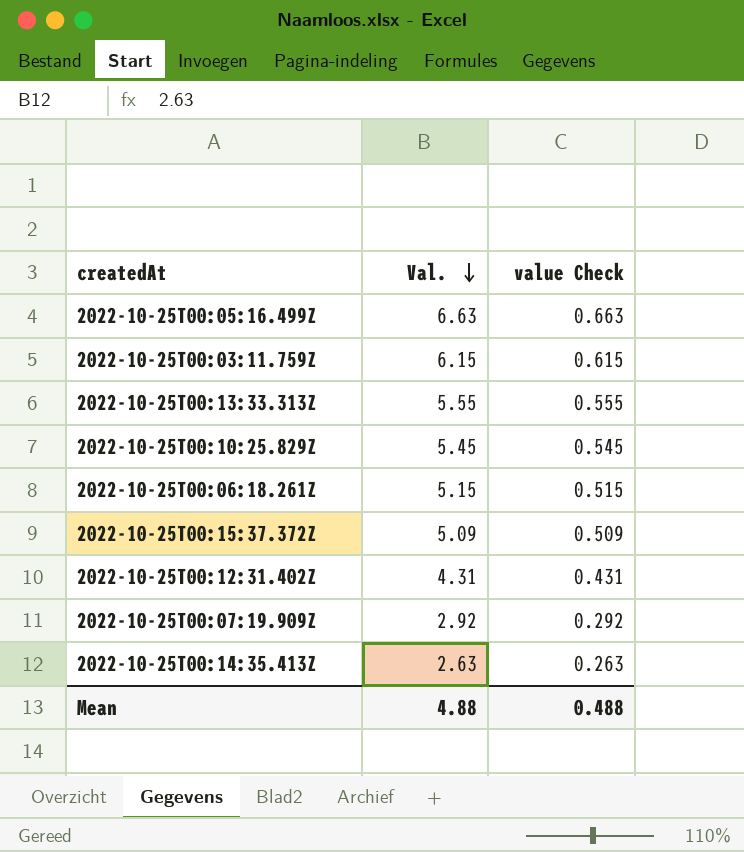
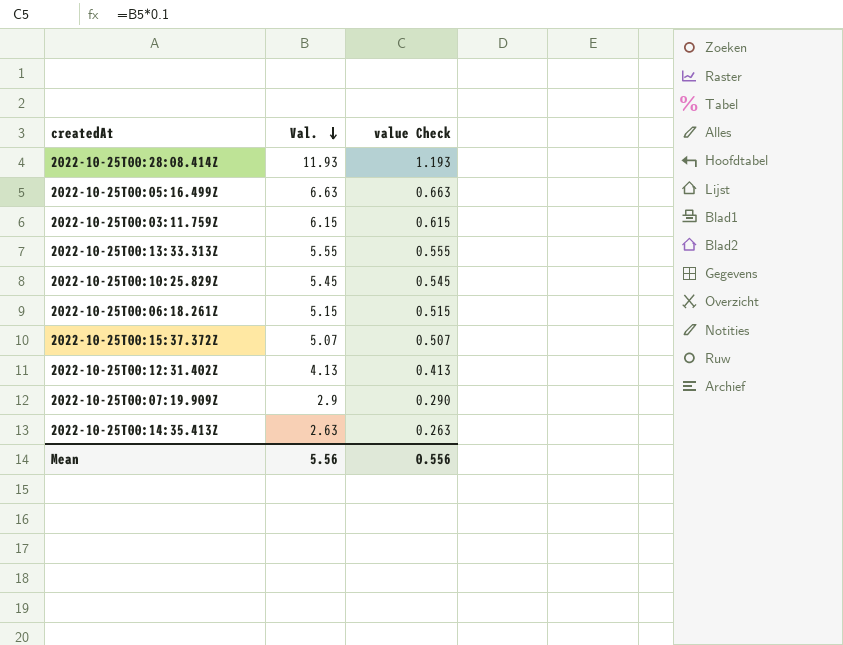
row 2022-10-25T00:28:08.414Z: none -> 11.93 | 1.193
2022-10-25T00:15:37.372Z | Val.: 5.09 -> 5.07
2022-10-25T00:15:37.372Z | value Check: 0.509 -> 0.507
2022-10-25T00:12:31.402Z | Val.: 4.31 -> 4.13
2022-10-25T00:12:31.402Z | value Check: 0.431 -> 0.413
2022-10-25T00:07:19.909Z | Val.: 2.92 -> 2.9
2022-10-25T00:07:19.909Z | value Check: 0.292 -> 0.290
Mean | Val.: 4.88 -> 5.56
Mean | value Check: 0.488 -> 0.556

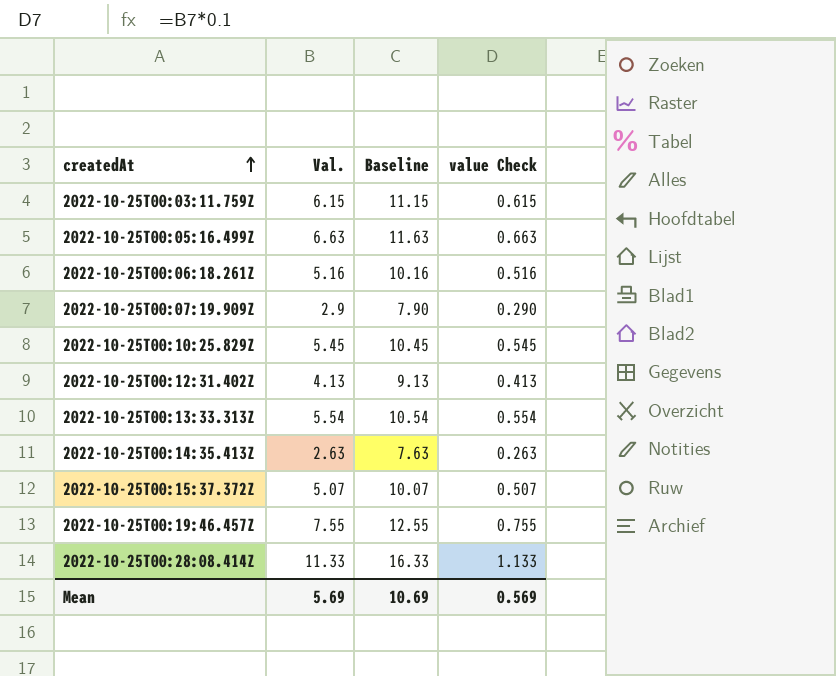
row order: Val. descending -> createdAt ascending
column Baseline | formula: none -> [Val.] + 5
2022-10-25T00:06:18.261Z | Val.: 5.15 -> 5.16
2022-10-25T00:06:18.261Z | value Check: 0.515 -> 0.516
2022-10-25T00:13:33.313Z | Val.: 5.55 -> 5.54
2022-10-25T00:13:33.313Z | value Check: 0.555 -> 0.554
row 2022-10-25T00:19:46.457Z: none -> 7.55 | 12.55 | 0.755
2022-10-25T00:28:08.414Z | Val.: 11.93 -> 11.33
2022-10-25T00:28:08.414Z | value Check: 1.193 -> 1.133
Mean | Val.: 5.56 -> 5.69
Mean | value Check: 0.556 -> 0.569

